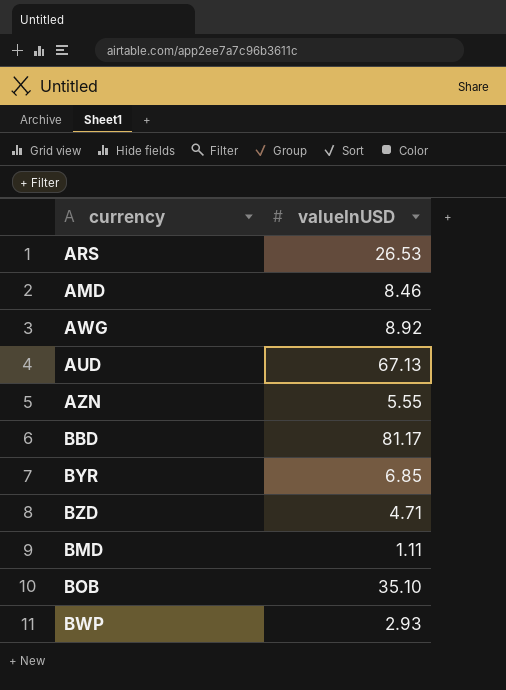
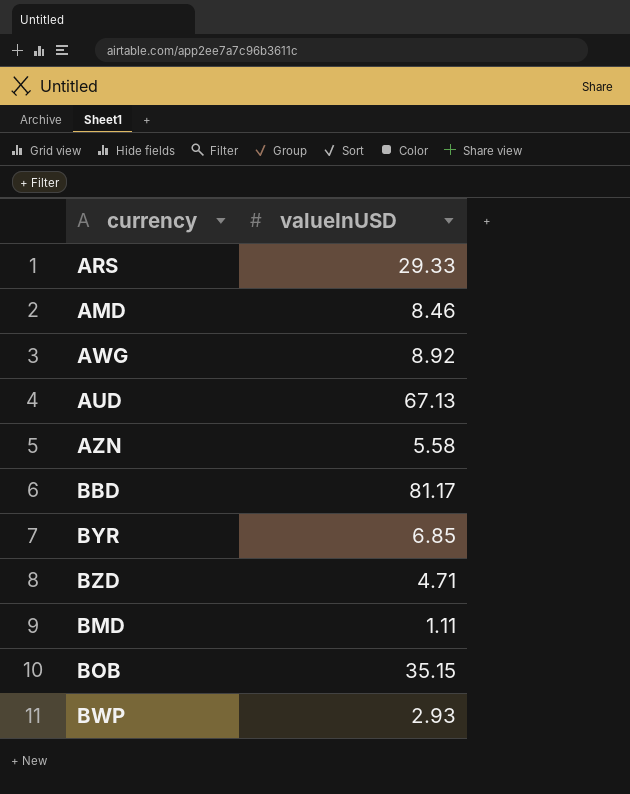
ARS | valueInUSD: 26.53 -> 29.33
AZN | valueInUSD: 5.55 -> 5.58
BOB | valueInUSD: 35.10 -> 35.15

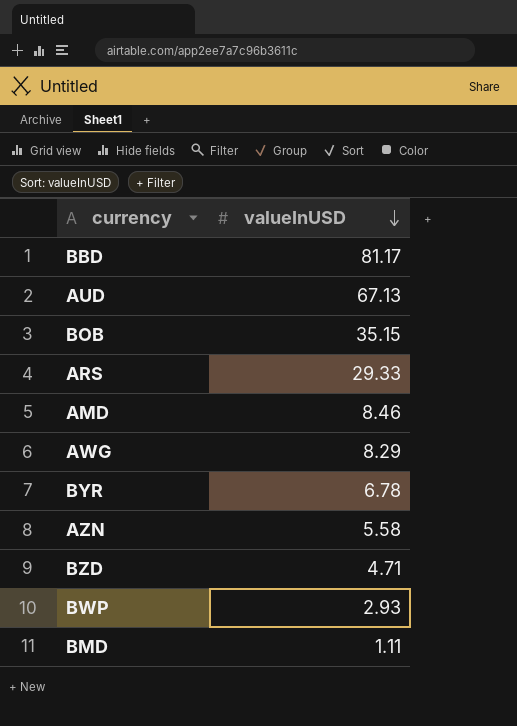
row order: none -> valueInUSD descending
AWG | valueInUSD: 8.92 -> 8.29
BYR | valueInUSD: 6.85 -> 6.78

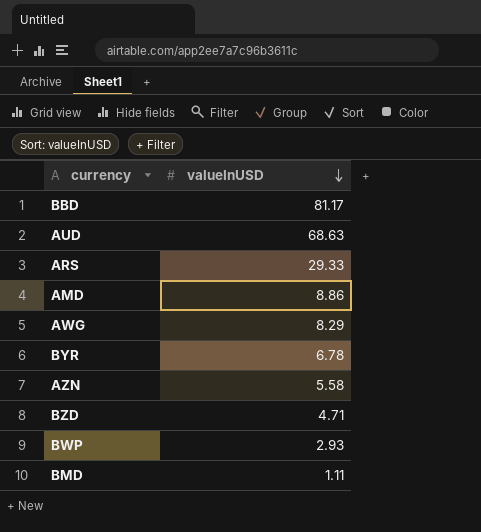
row BOB: 35.15 -> none
AUD | valueInUSD: 67.13 -> 68.63
AMD | valueInUSD: 8.46 -> 8.86

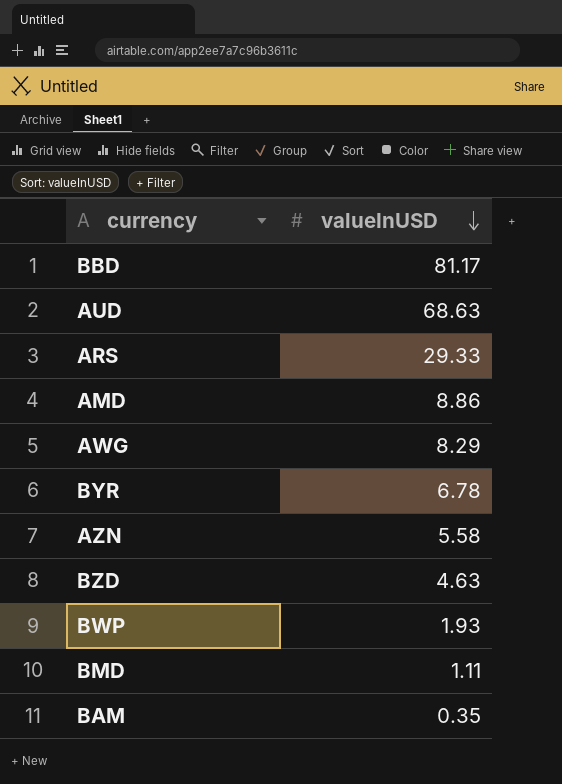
BZD | valueInUSD: 4.71 -> 4.63
BWP | valueInUSD: 2.93 -> 1.93
row BAM: none -> 0.35

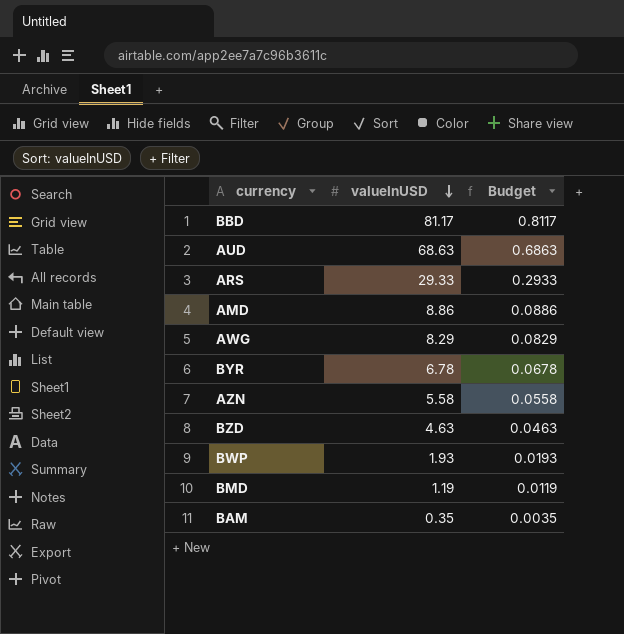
column Budget | formula: none -> [valueInUSD] * 0.01
BMD | valueInUSD: 1.11 -> 1.19

